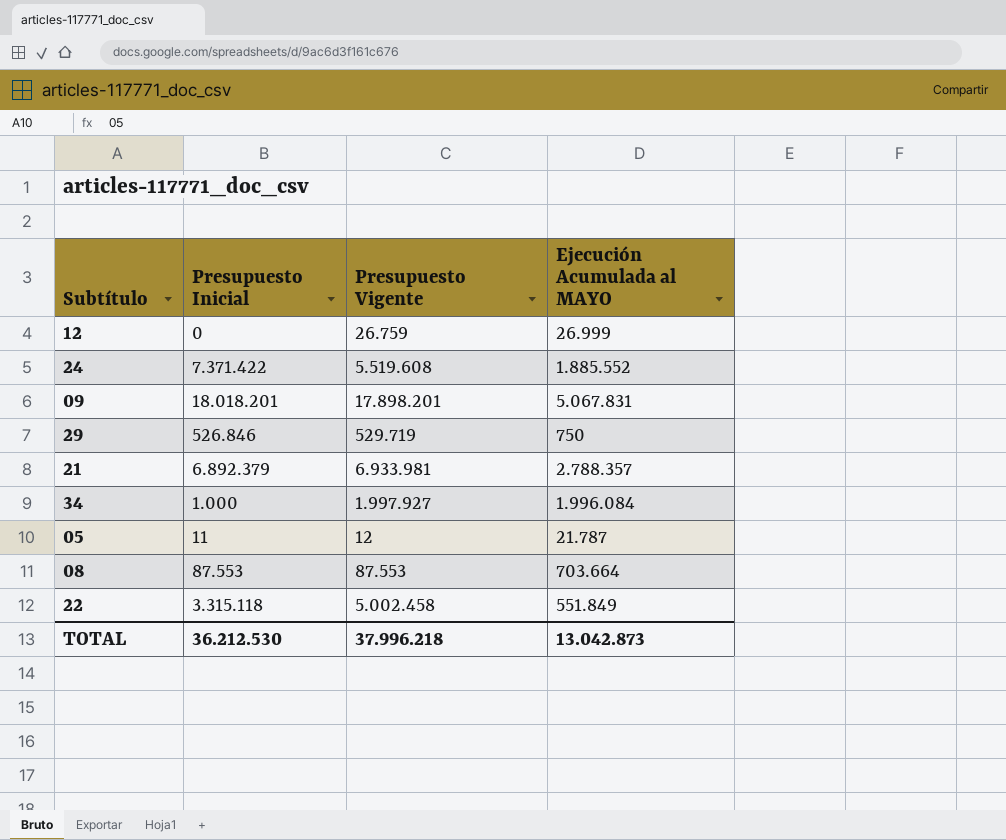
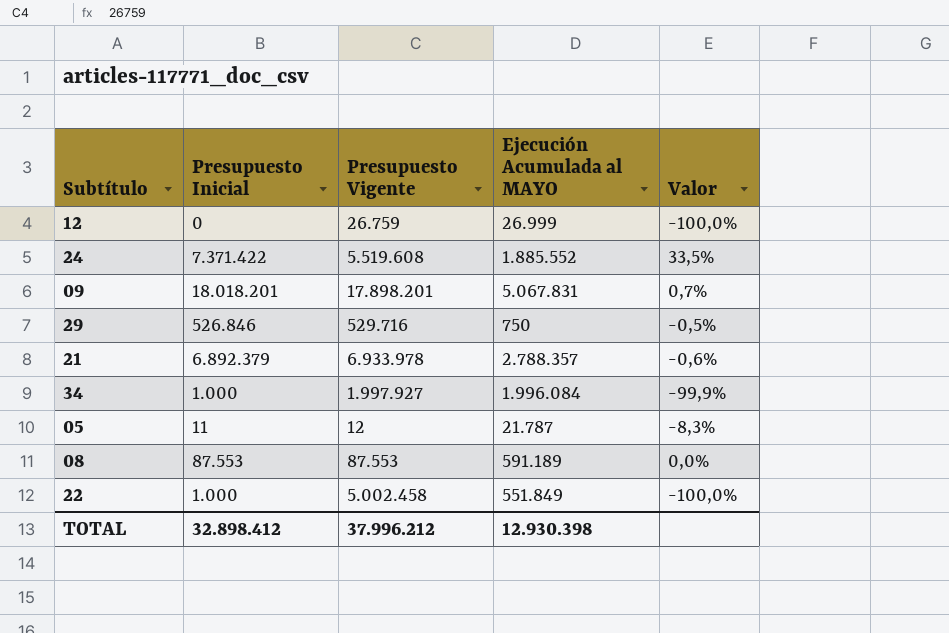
column Valor | formula: none -> ([Presupuesto Inicial] - [Presupuesto Vigente]) / [Presupuesto Vigente]
29 | Presupuesto Vigente: 529.719 -> 529.716
21 | Presupuesto Vigente: 6.933.981 -> 6.933.978
08 | Ejecución Acumulada al MAYO: 703.664 -> 591.189
22 | Presupuesto Inicial: 3.315.118 -> 1.000
TOTAL | Presupuesto Inicial: 36.212.530 -> 32.898.412
TOTAL | Presupuesto Vigente: 37.996.218 -> 37.996.212
TOTAL | Ejecución Acumulada al MAYO: 13.042.873 -> 12.930.398

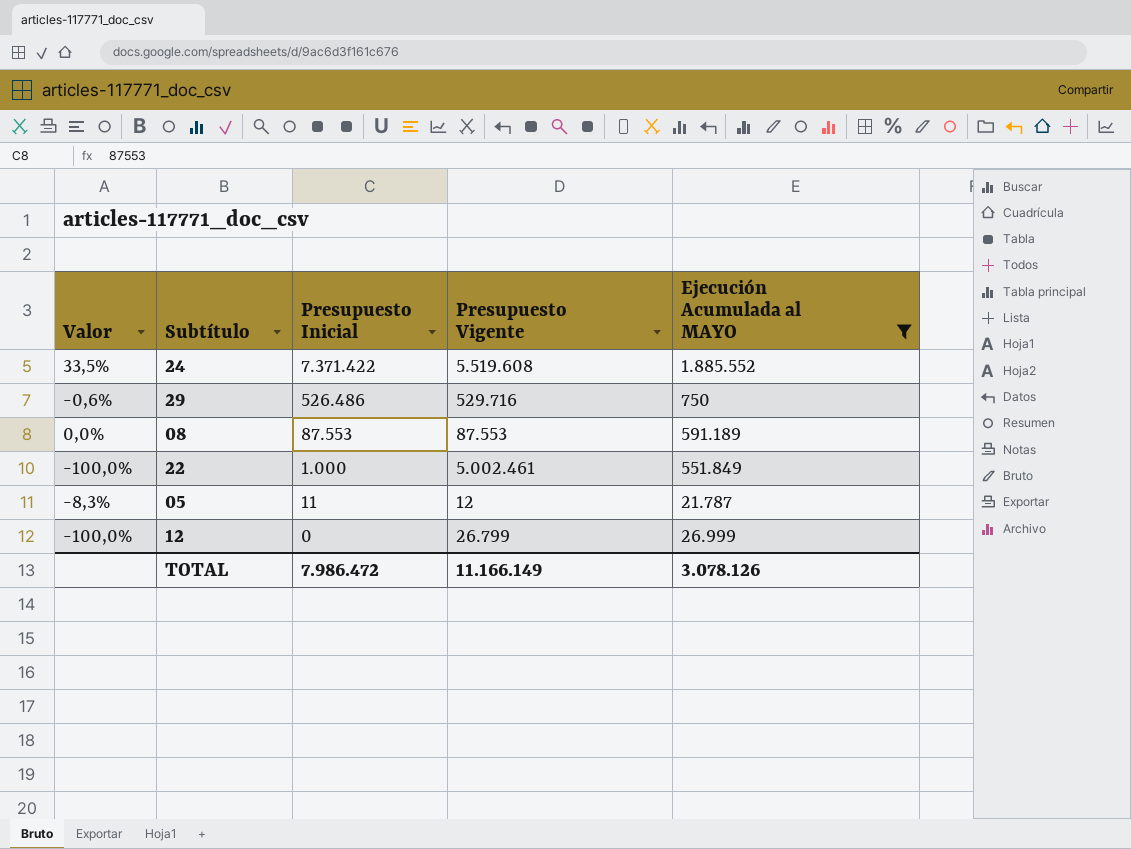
filter: none -> Ejecución Acumulada al MAYO <= 1.885.552
row order: none -> Presupuesto Inicial descending
column Valor | position: 5 -> 1
29 | Valor: -0,5% -> -0,6%
29 | Presupuesto Inicial: 526.846 -> 526.486
22 | Presupuesto Vigente: 5.002.458 -> 5.002.461
12 | Presupuesto Vigente: 26.759 -> 26.799
TOTAL | Presupuesto Inicial: 32.898.412 -> 7.986.472
TOTAL | Presupuesto Vigente: 37.996.212 -> 11.166.149
TOTAL | Ejecución Acumulada al MAYO: 12.930.398 -> 3.078.126

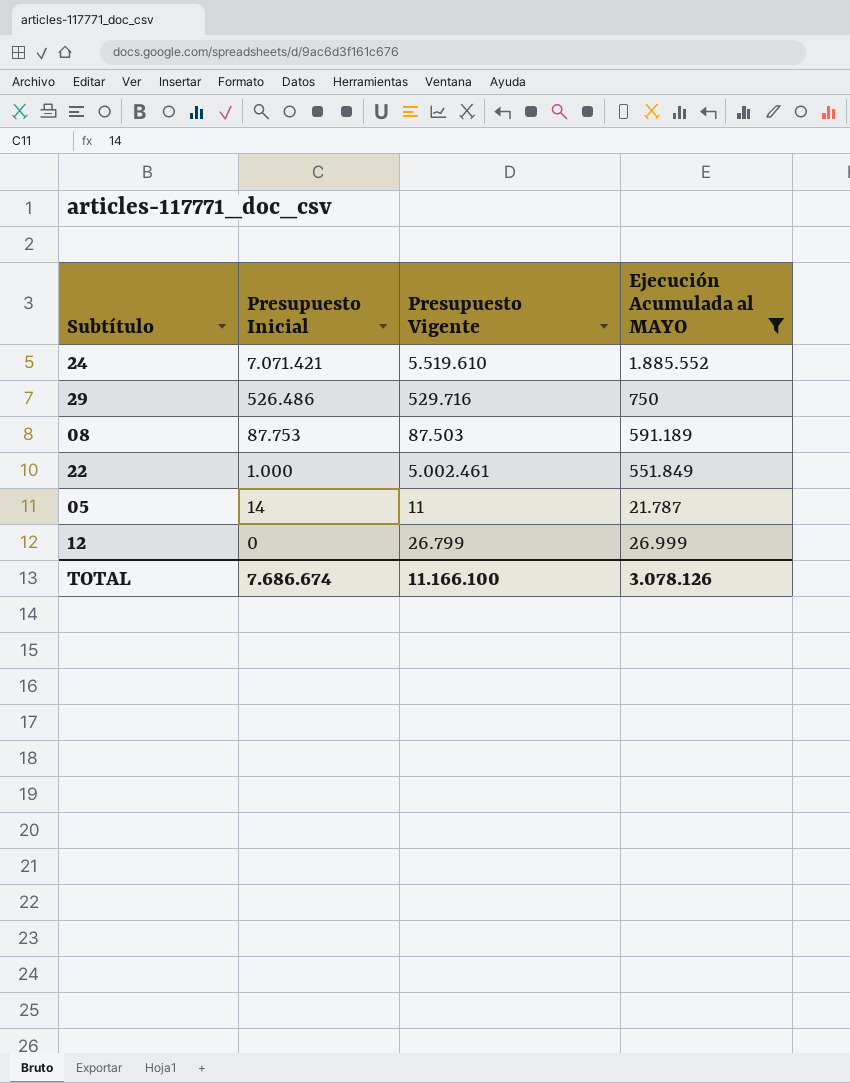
column Valor | formula: ([Presupuesto Inicial] - [Presupuesto Vigente]) / [Presupuesto Vigente] -> none
24 | Presupuesto Inicial: 7.371.422 -> 7.071.421
24 | Presupuesto Vigente: 5.519.608 -> 5.519.610
08 | Presupuesto Inicial: 87.553 -> 87.753
08 | Presupuesto Vigente: 87.553 -> 87.503
05 | Presupuesto Inicial: 11 -> 14
05 | Presupuesto Vigente: 12 -> 11
TOTAL | Presupuesto Inicial: 7.986.472 -> 7.686.674
TOTAL | Presupuesto Vigente: 11.166.149 -> 11.166.100

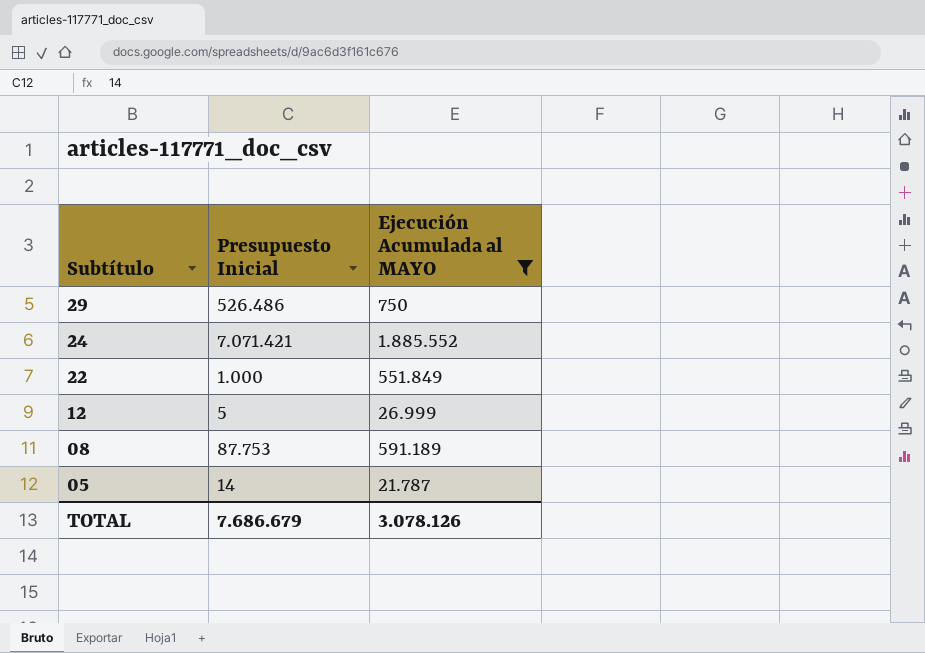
row order: Presupuesto Inicial descending -> Subtítulo descending
column Presupuesto Vigente | position: 3 -> none
12 | Presupuesto Inicial: 0 -> 5
TOTAL | Presupuesto Inicial: 7.686.674 -> 7.686.679

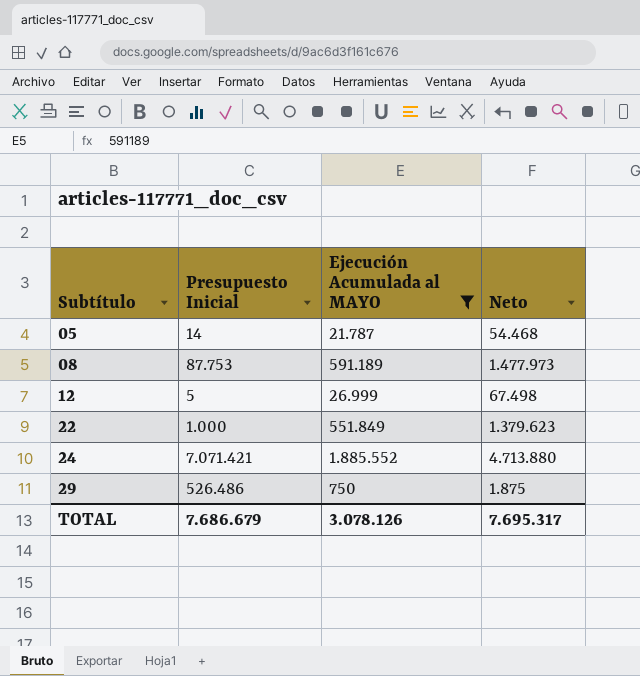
row order: Subtítulo descending -> Subtítulo ascending
column Neto | formula: none -> [Ejecución Acumulada al MAYO] * 2,5

